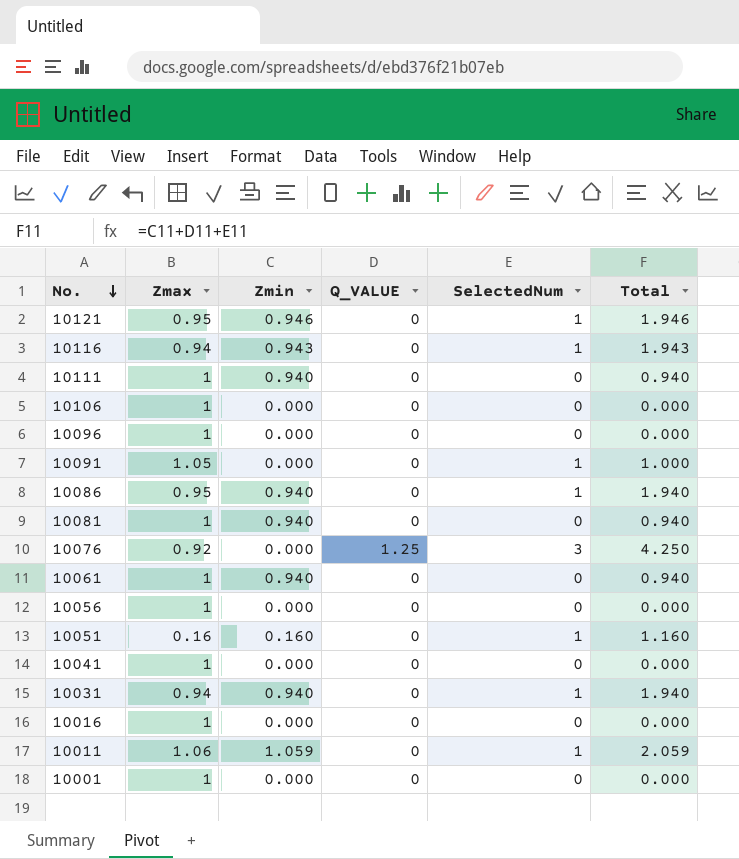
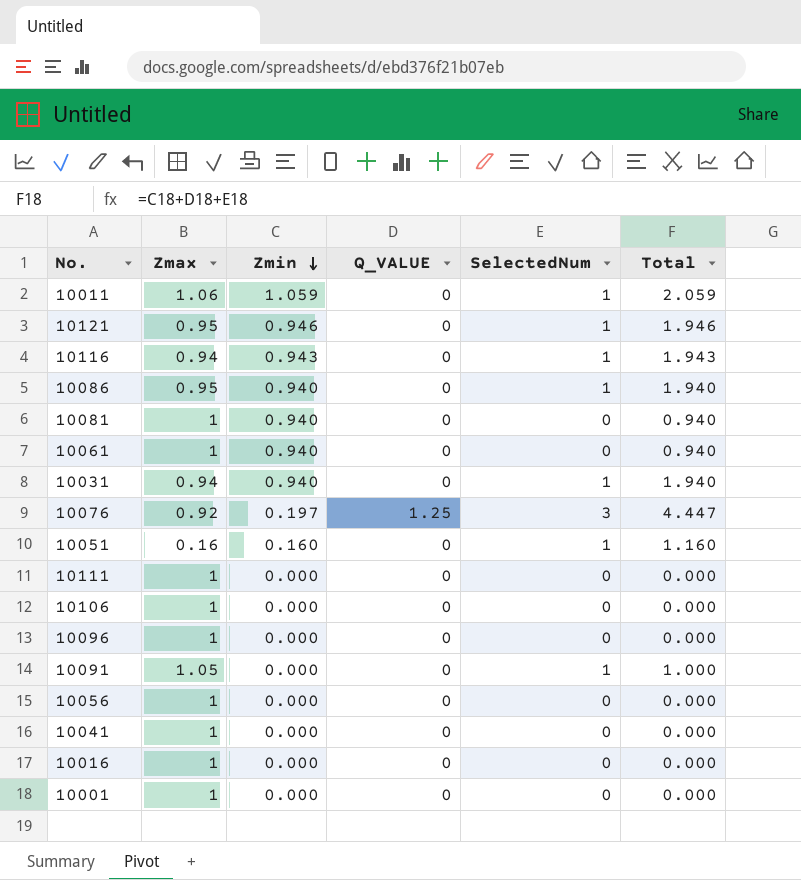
row order: No. descending -> Zmin descending
10076 | Zmin: 0.000 -> 0.197
10076 | Total: 4.250 -> 4.447
10111 | Zmin: 0.940 -> 0.000
10111 | Total: 0.940 -> 0.000

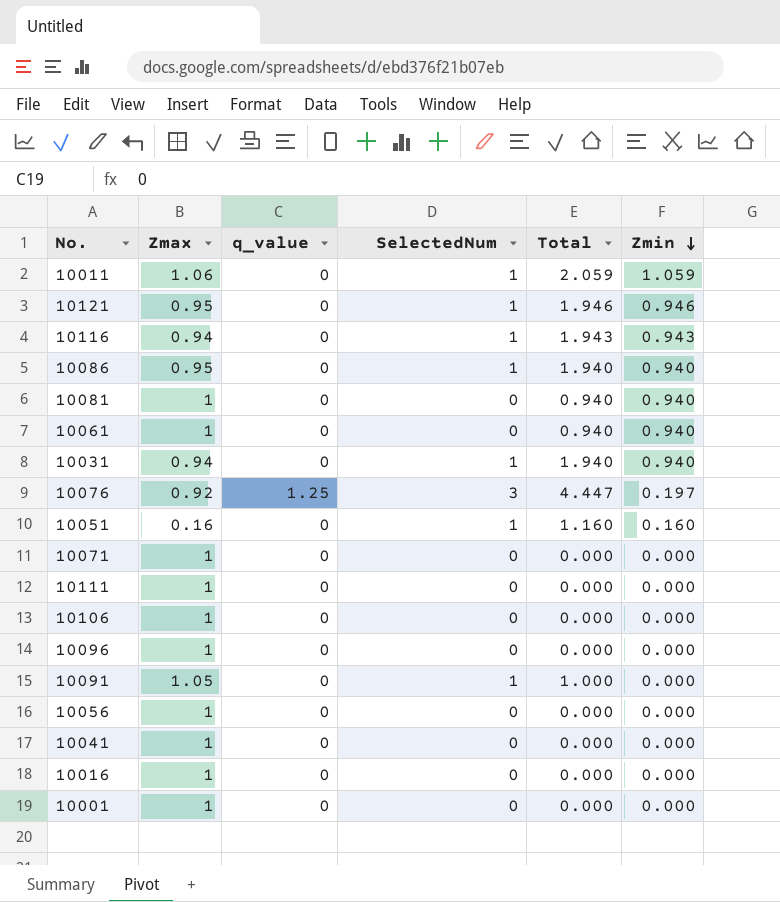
column name: Q_VALUE -> q_value
column Zmin | position: 3 -> 6
row 10071: none -> 1 | 0 | 0 | 0.000 | 0.000

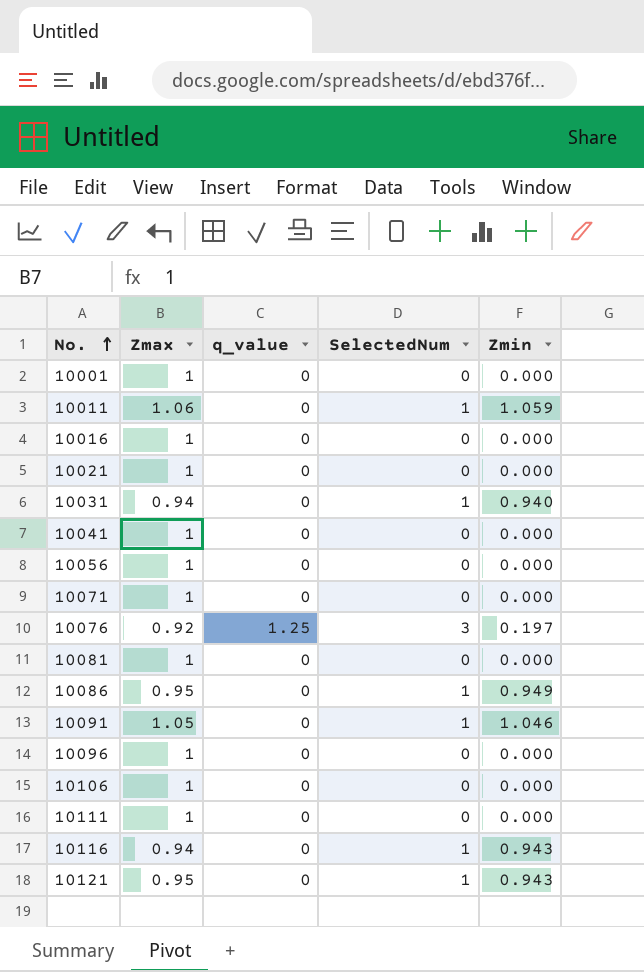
row order: Zmin descending -> No. ascending
column Total | formula: [q_value] + [SelectedNum] + [Zmin] -> none
row 10061: 1 | 0 | 0 | 0.940 | 0.940 -> none
row 10051: 0.16 | 0 | 1 | 1.160 | 0.160 -> none
row 10021: none -> 1 | 0 | 0 | 0.000
10081 | Zmin: 0.940 -> 0.000
10086 | Zmin: 0.940 -> 0.949
10091 | Zmin: 0.000 -> 1.046
10121 | Zmin: 0.946 -> 0.943

